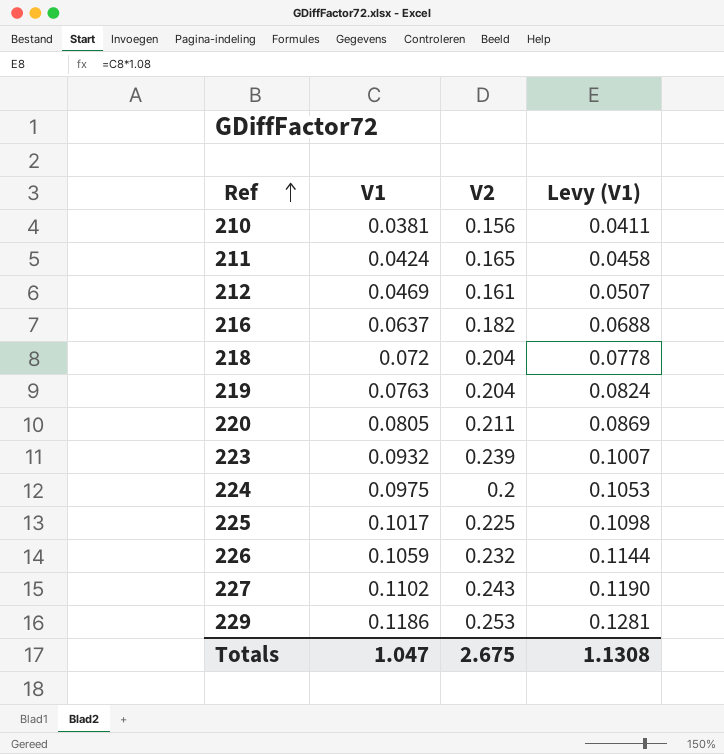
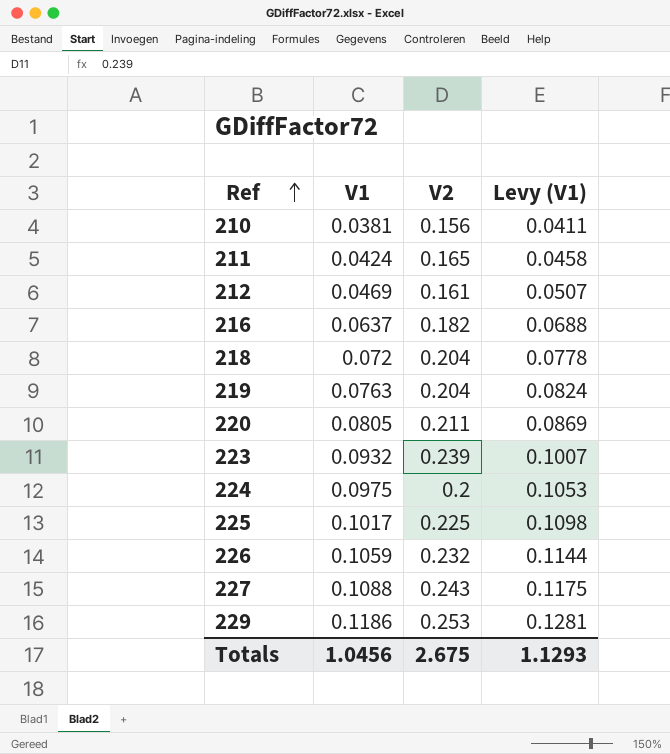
227 | V1: 0.1102 -> 0.1088
227 | Levy (V1): 0.1190 -> 0.1175
Totals | V1: 1.047 -> 1.0456
Totals | Levy (V1): 1.1308 -> 1.1293

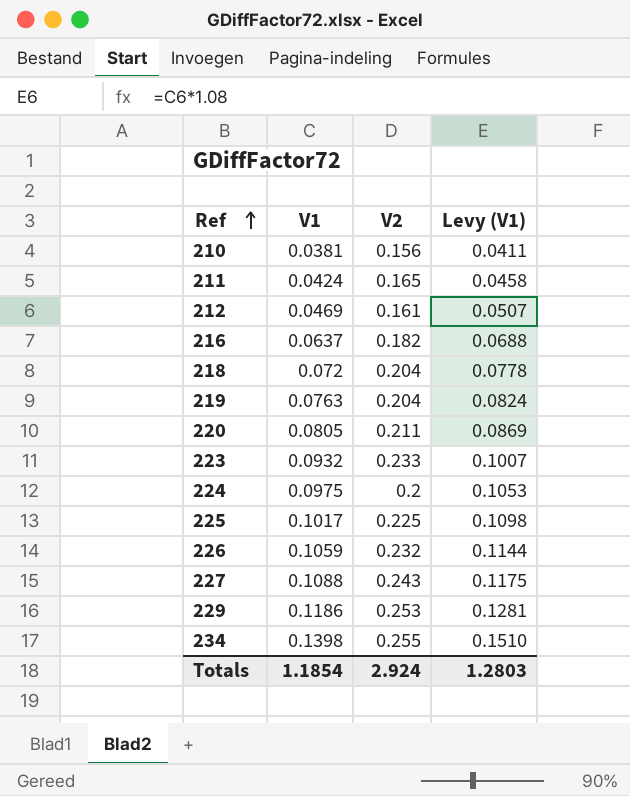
223 | V2: 0.239 -> 0.233
row 234: none -> 0.1398 | 0.255 | 0.1510
Totals | V1: 1.0456 -> 1.1854
Totals | V2: 2.675 -> 2.924
Totals | Levy (V1): 1.1293 -> 1.2803

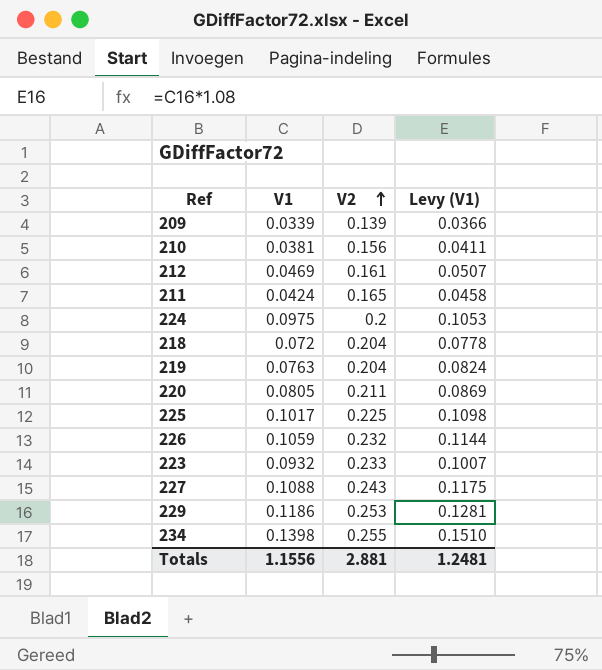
row order: Ref ascending -> V2 ascending
row 216: 0.0637 | 0.182 | 0.0688 -> none
row 209: none -> 0.0339 | 0.139 | 0.0366
Totals | V1: 1.1854 -> 1.1556
Totals | V2: 2.924 -> 2.881
Totals | Levy (V1): 1.2803 -> 1.2481

